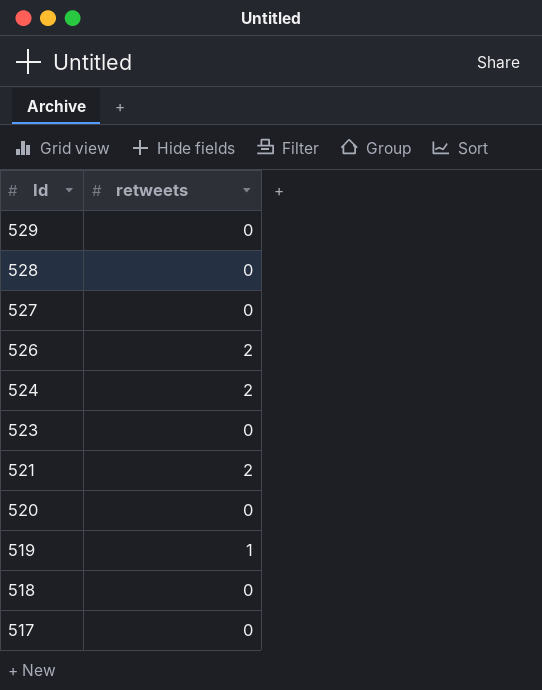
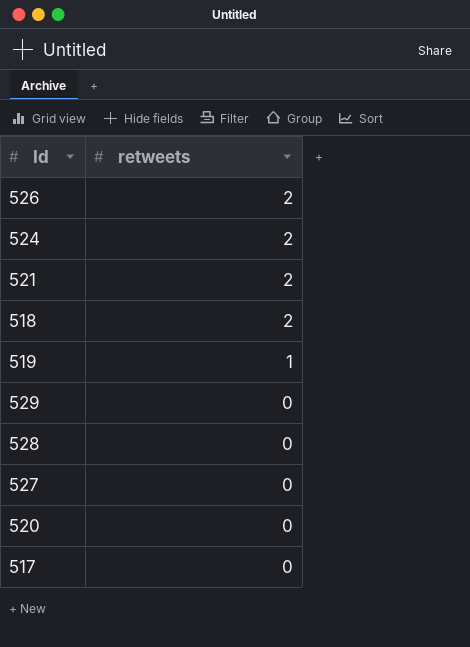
row order: Id descending -> retweets descending
row 523: 0 -> none
518 | retweets: 0 -> 2

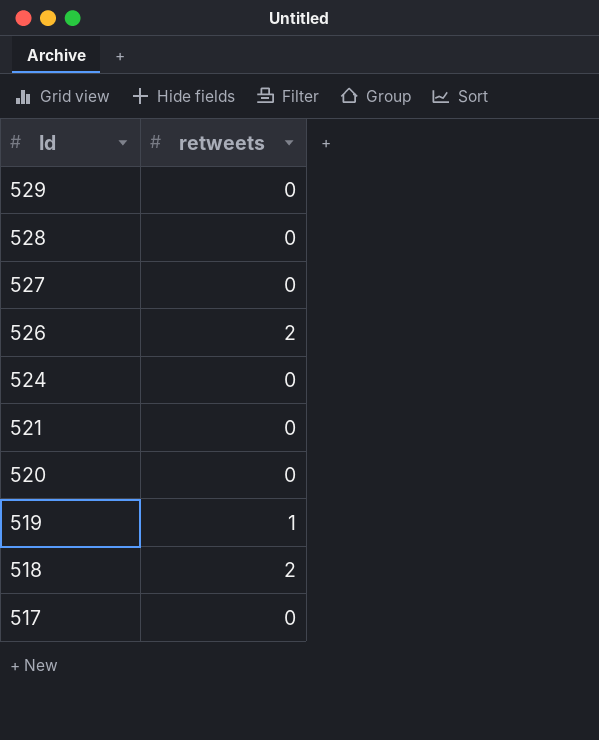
row order: retweets descending -> Id descending
524 | retweets: 2 -> 0
521 | retweets: 2 -> 0

